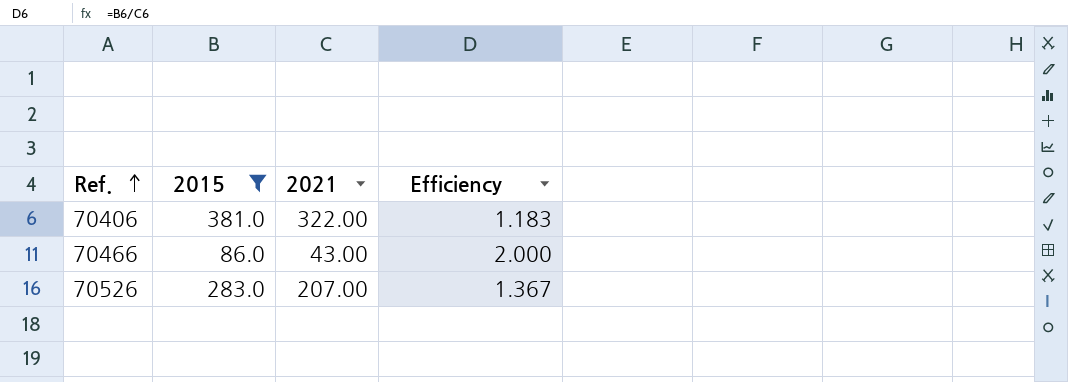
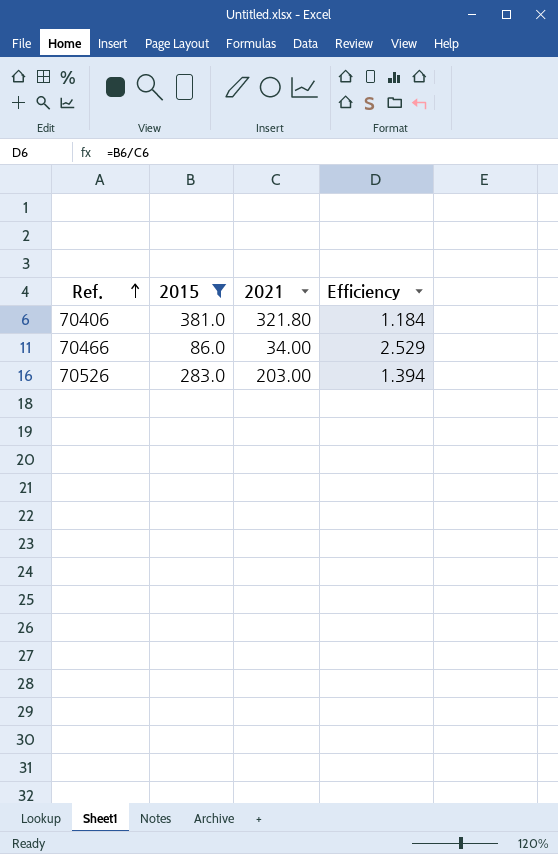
70406 | 2021: 322.00 -> 321.80
70406 | Efficiency: 1.183 -> 1.184
70466 | 2021: 43.00 -> 34.00
70466 | Efficiency: 2.000 -> 2.529
70526 | 2021: 207.00 -> 203.00
70526 | Efficiency: 1.367 -> 1.394

